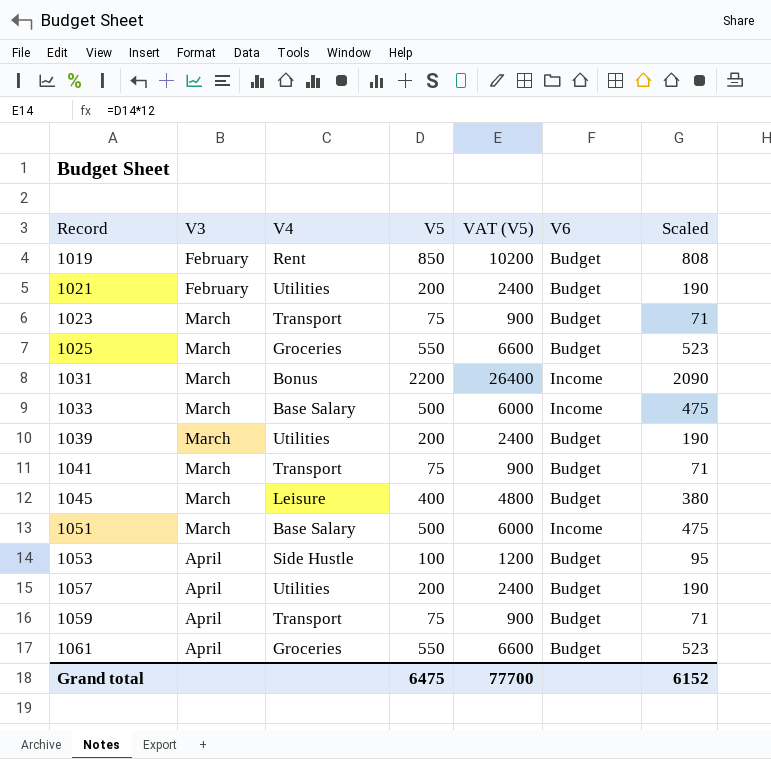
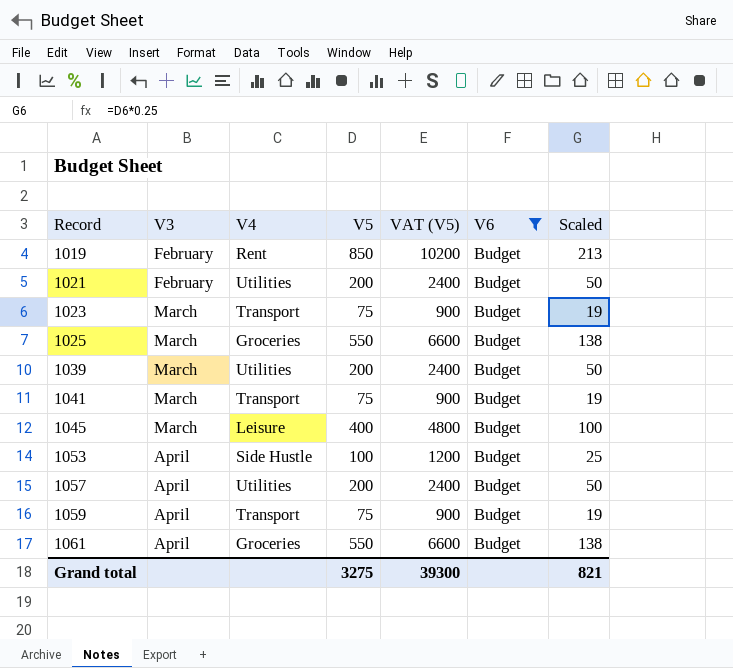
filter: none -> V6 = Budget
column Scaled | formula: [V5] * 0.95 -> [V5] * 0.25
Grand total | V5: 6475 -> 3275
Grand total | VAT (V5): 77700 -> 39300
Grand total | Scaled: 6152 -> 821

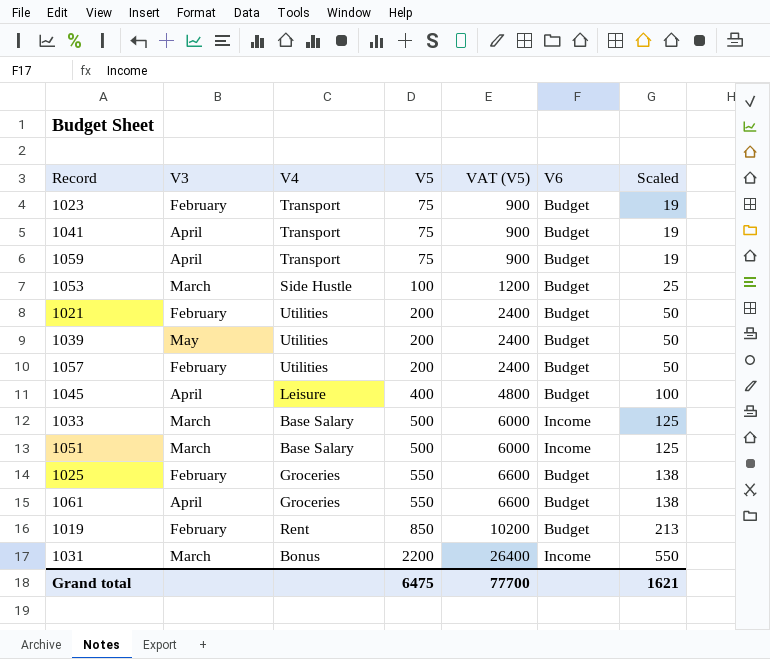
filter: V6 = Budget -> none
row order: Record ascending -> V5 ascending
1023 | V3: March -> February
1041 | V3: March -> April
1053 | V3: April -> March
1039 | V3: March -> May
1057 | V3: April -> February
1045 | V3: March -> April
1025 | V3: March -> February
Grand total | V5: 3275 -> 6475
Grand total | VAT (V5): 39300 -> 77700
Grand total | Scaled: 821 -> 1621

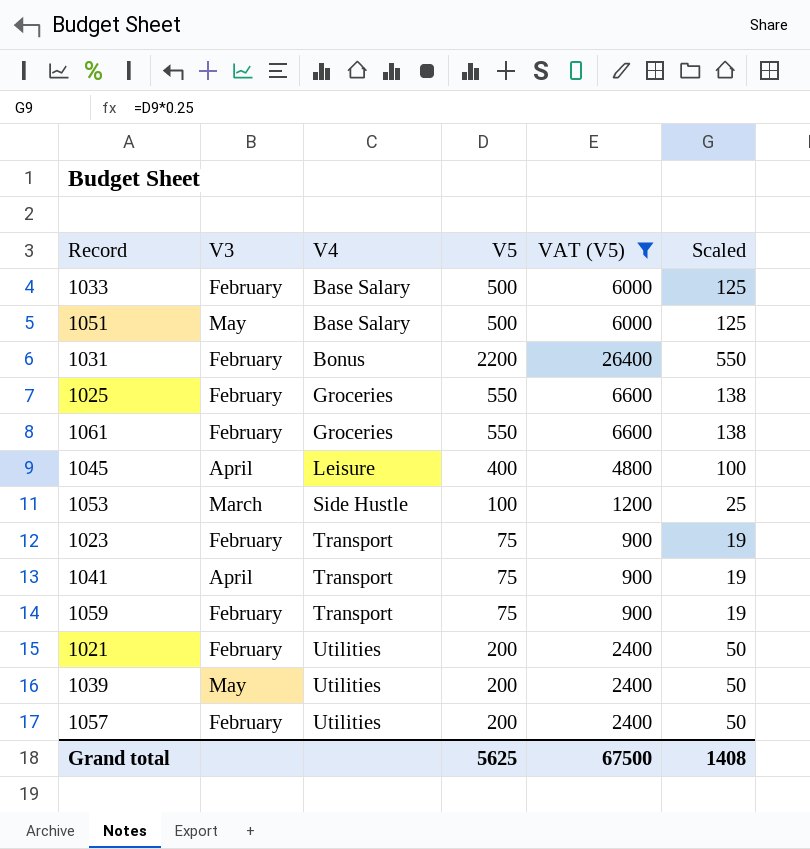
filter: none -> VAT (V5) != 10200
row order: V5 ascending -> V4 ascending
column V6 | position: 6 -> none
1033 | V3: March -> February
1051 | V3: March -> May
1031 | V3: March -> February
1061 | V3: April -> February
1059 | V3: April -> February
Grand total | V5: 6475 -> 5625
Grand total | VAT (V5): 77700 -> 67500
Grand total | Scaled: 1621 -> 1408

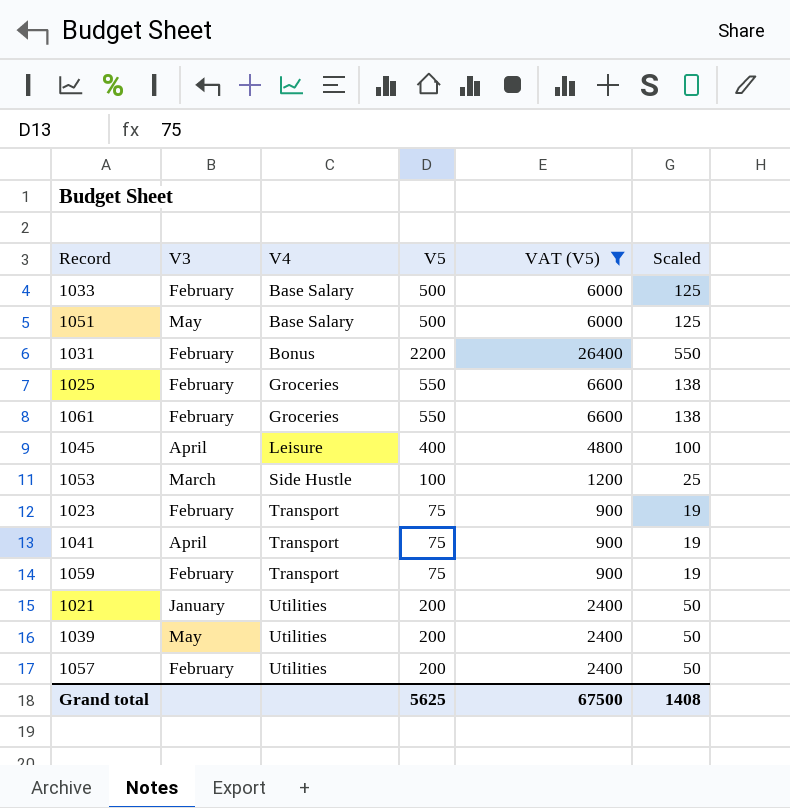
1021 | V3: February -> January

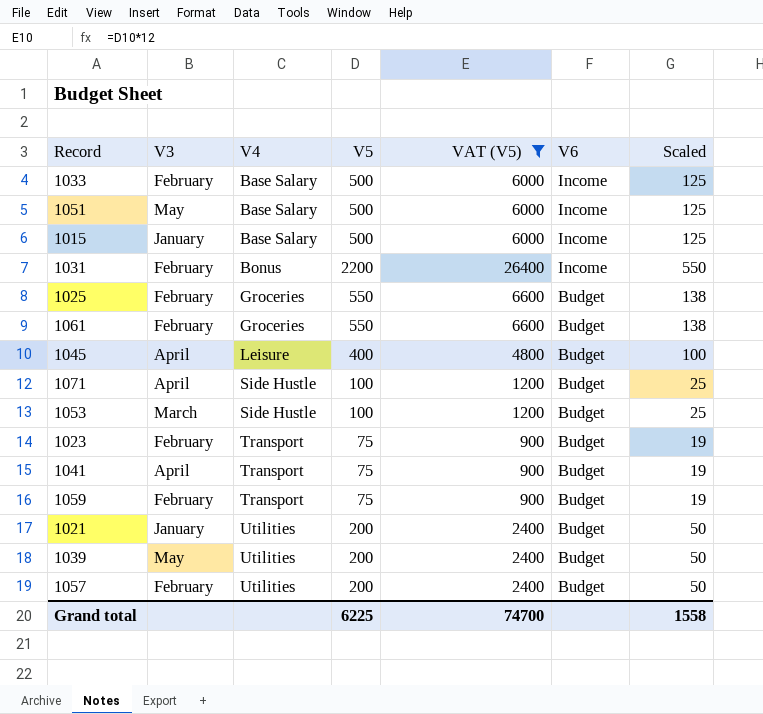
column V6 | position: none -> 6
row 1015: none -> January | Base Salary | 500 | 6000 | Income | 125
row 1071: none -> April | Side Hustle | 100 | 1200 | Budget | 25
Grand total | V5: 5625 -> 6225
Grand total | VAT (V5): 67500 -> 74700
Grand total | Scaled: 1408 -> 1558

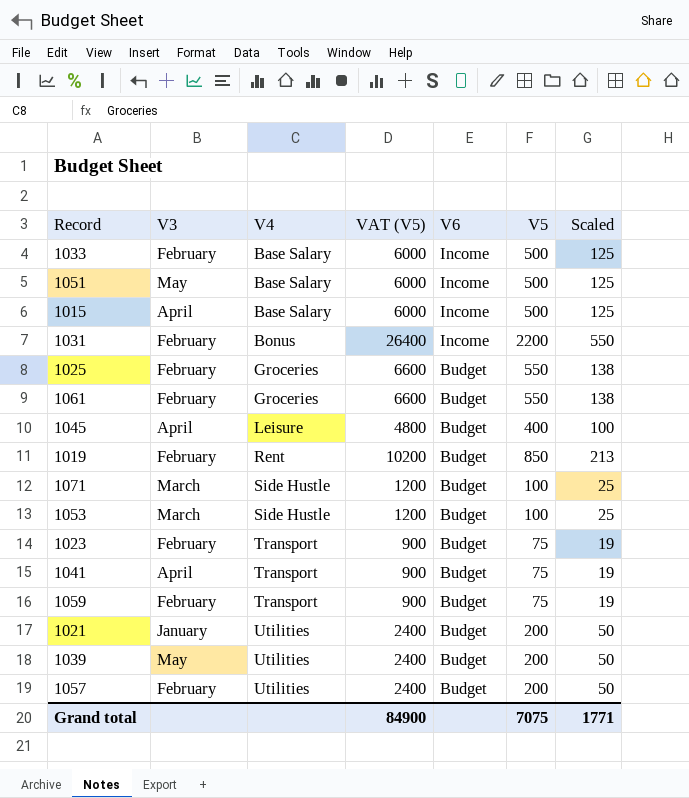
filter: VAT (V5) != 10200 -> none
column V5 | position: 4 -> 6
1015 | V3: January -> April
1071 | V3: April -> March
Grand total | VAT (V5): 74700 -> 84900
Grand total | V5: 6225 -> 7075
Grand total | Scaled: 1558 -> 1771

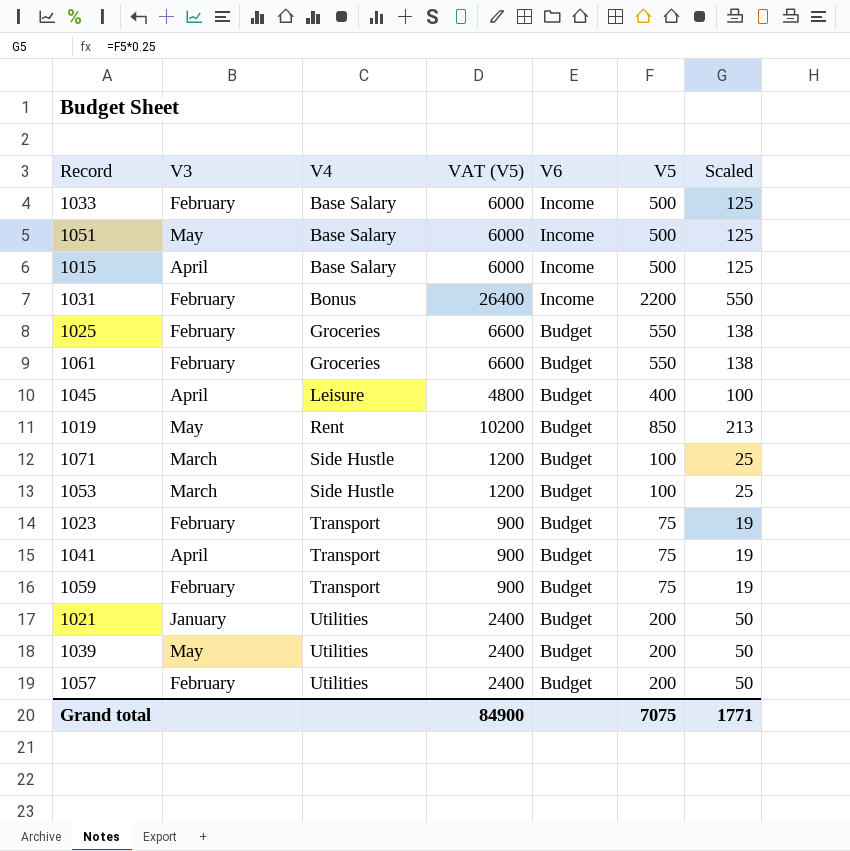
1019 | V3: February -> May

